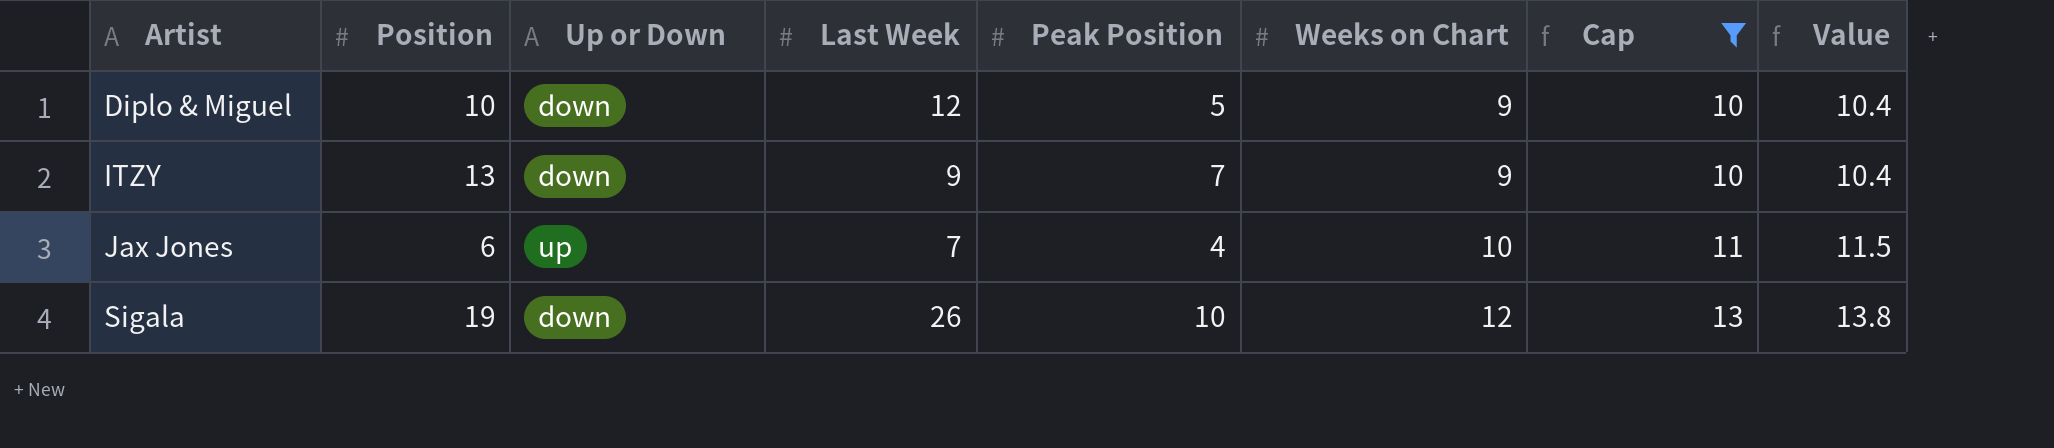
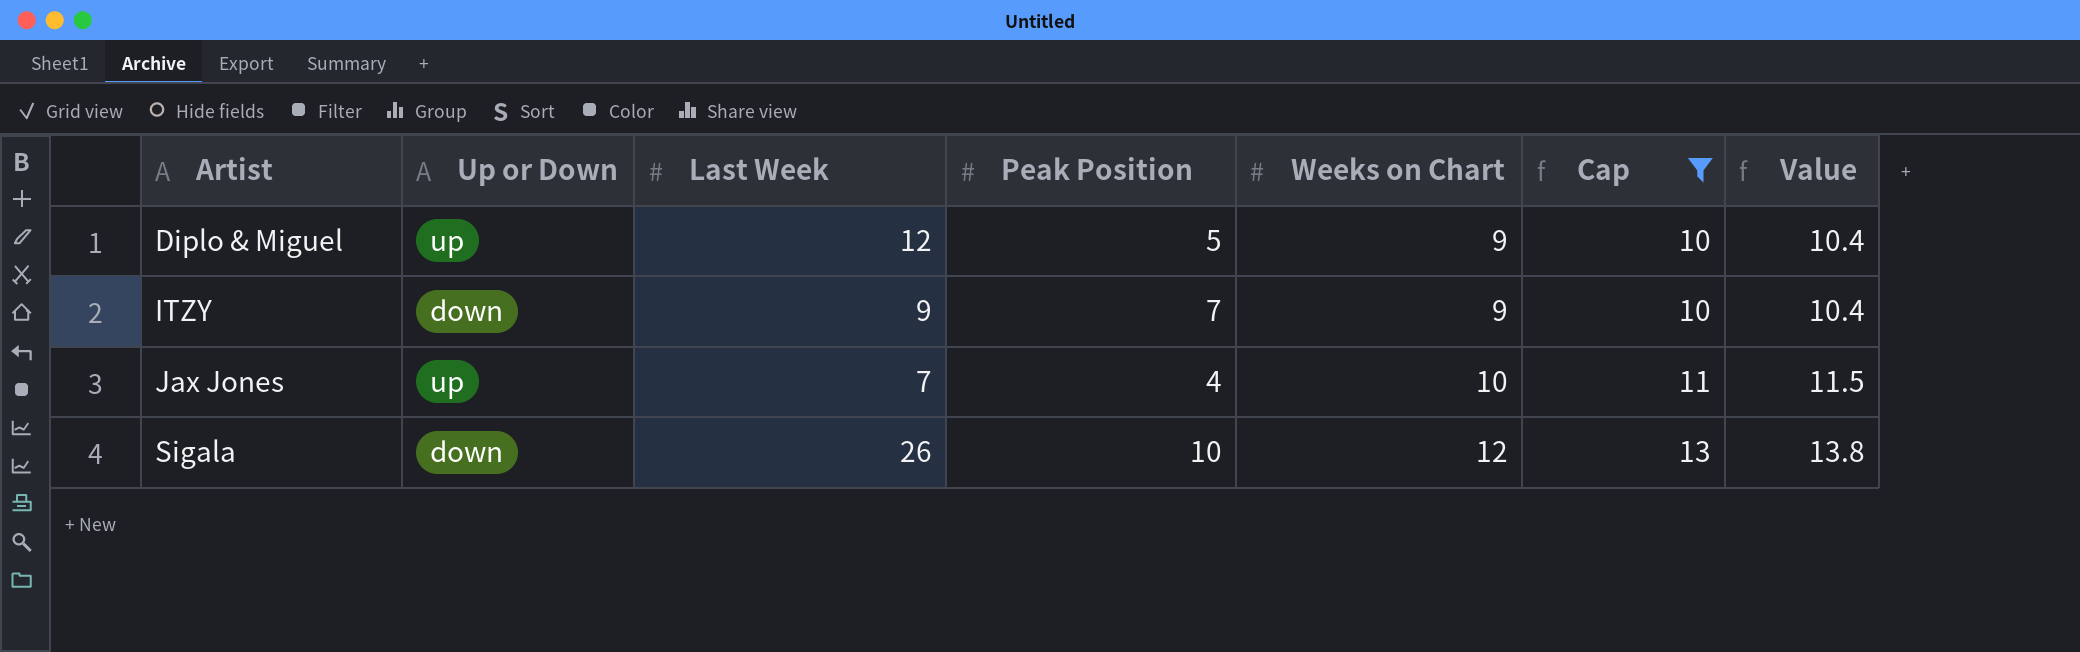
column Position | position: 2 -> none
Diplo & Miguel | Up or Down: down -> up

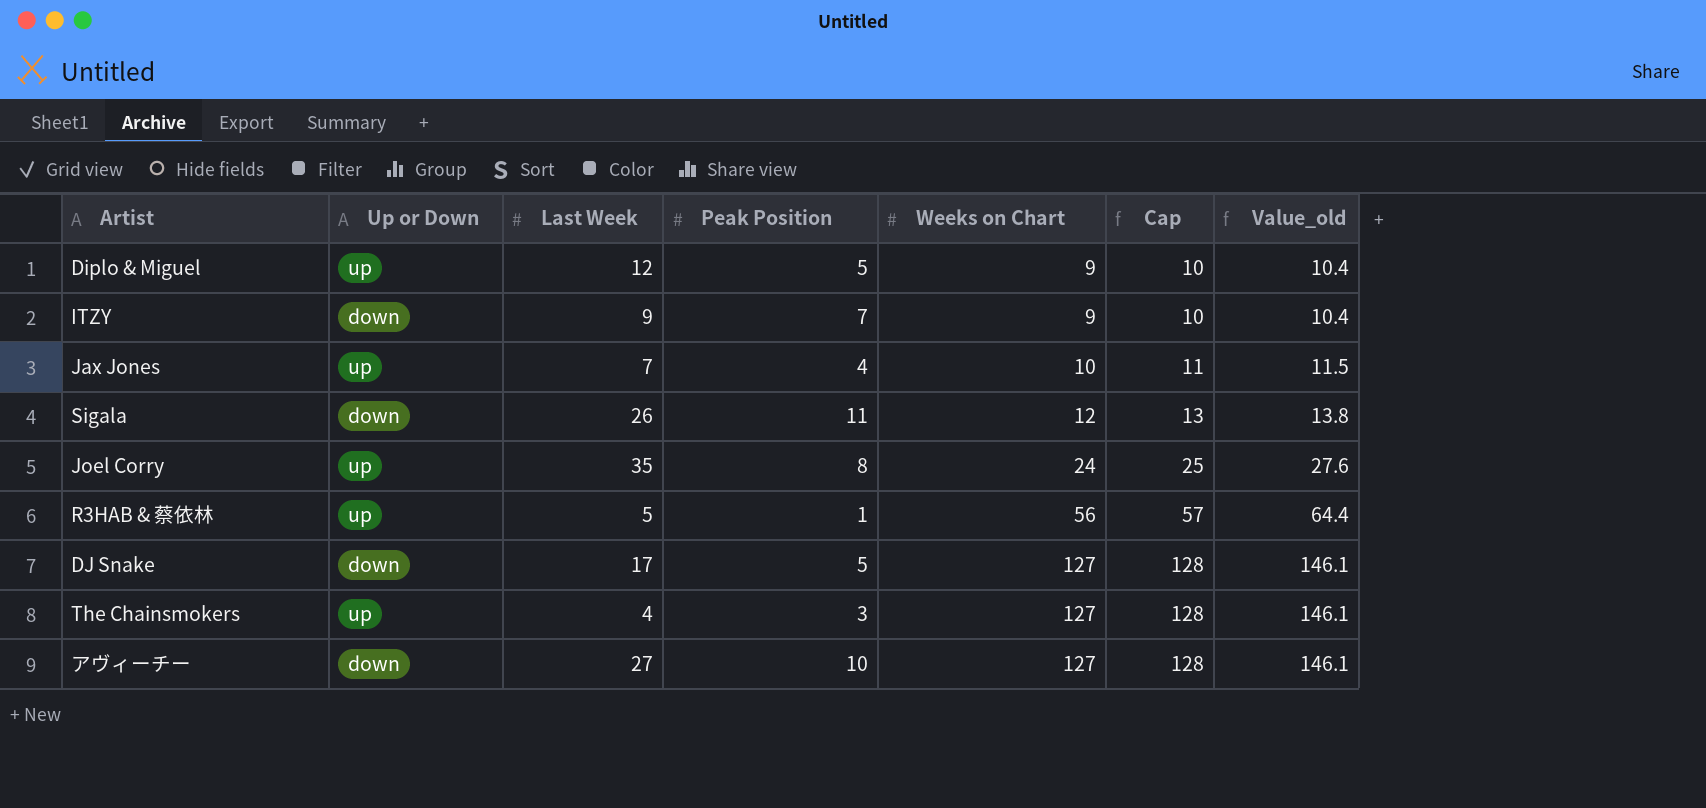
filter: Cap <= 13 -> none
column name: Value -> Value_old
Sigala | Peak Position: 10 -> 11

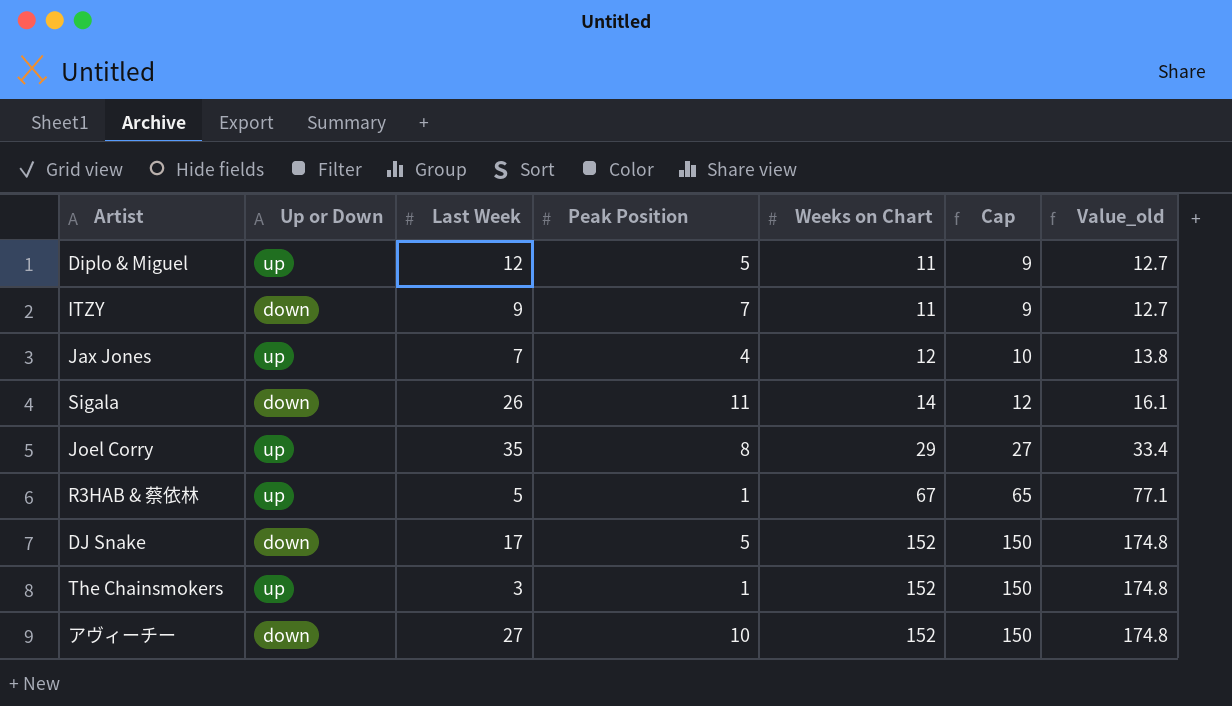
column Cap | formula: [Weeks on Chart] + 1 -> [Weeks on Chart] - 2
Diplo & Miguel | Weeks on Chart: 9 -> 11
Diplo & Miguel | Value_old: 10.4 -> 12.7
ITZY | Weeks on Chart: 9 -> 11
ITZY | Value_old: 10.4 -> 12.7
Jax Jones | Weeks on Chart: 10 -> 12
Jax Jones | Value_old: 11.5 -> 13.8
Sigala | Weeks on Chart: 12 -> 14
Sigala | Value_old: 13.8 -> 16.1
Joel Corry | Weeks on Chart: 24 -> 29
Joel Corry | Value_old: 27.6 -> 33.4
R3HAB & 蔡依林 | Weeks on Chart: 56 -> 67
R3HAB & 蔡依林 | Value_old: 64.4 -> 77.1
DJ Snake | Weeks on Chart: 127 -> 152
DJ Snake | Value_old: 146.1 -> 174.8
The Chainsmokers | Last Week: 4 -> 3
The Chainsmokers | Peak Position: 3 -> 1
The Chainsmokers | Weeks on Chart: 127 -> 152
The Chainsmokers | Value_old: 146.1 -> 174.8
アヴィーチー | Weeks on Chart: 127 -> 152
アヴィーチー | Value_old: 146.1 -> 174.8

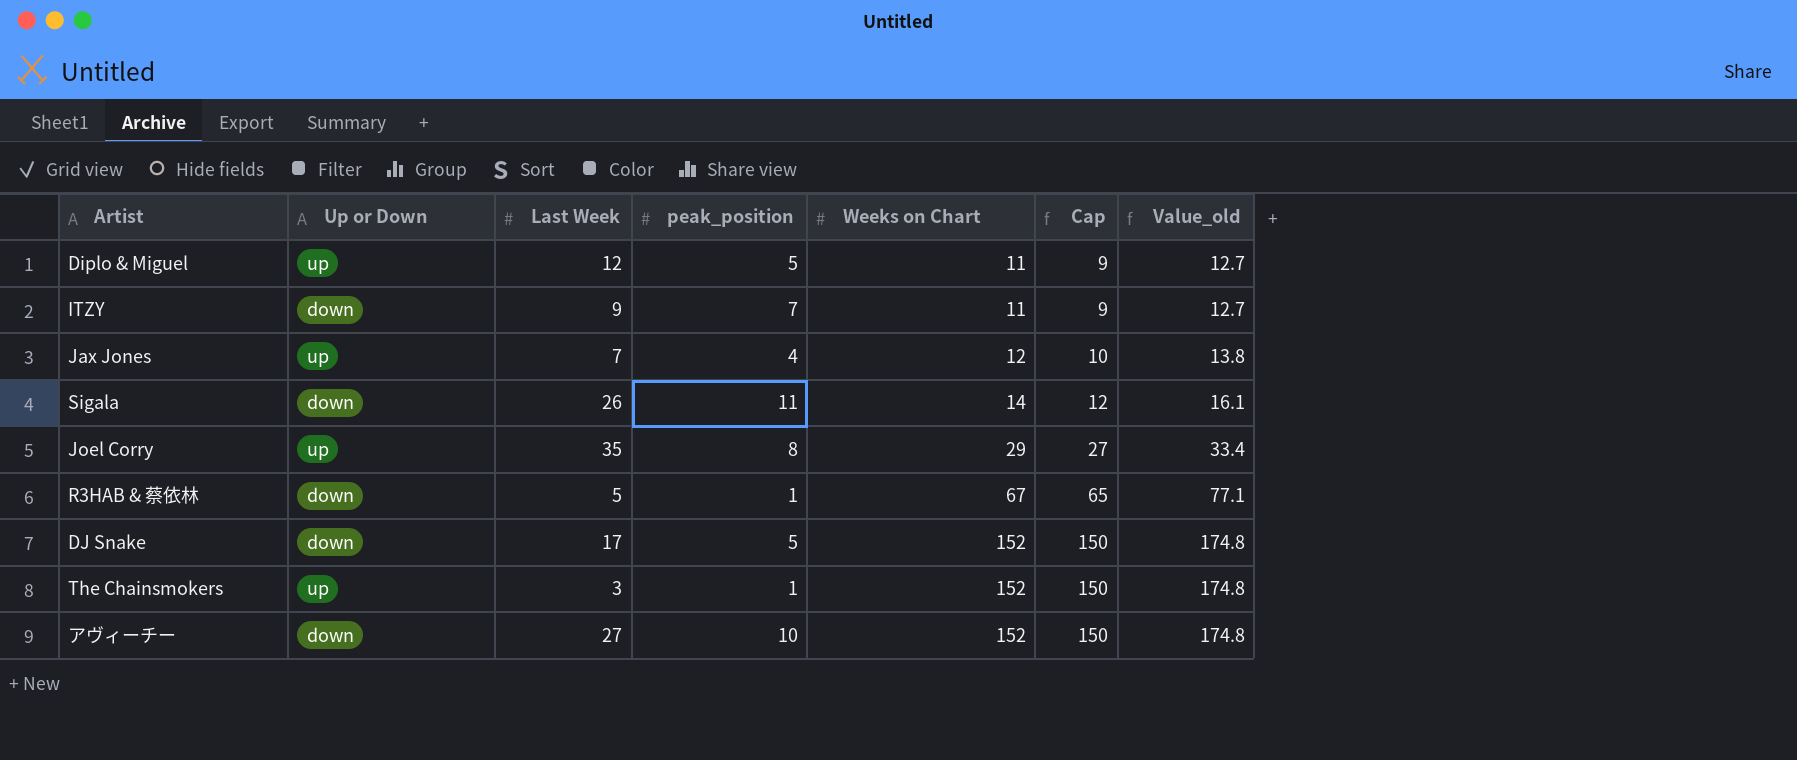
column name: Peak Position -> peak_position
R3HAB & 蔡依林 | Up or Down: up -> down

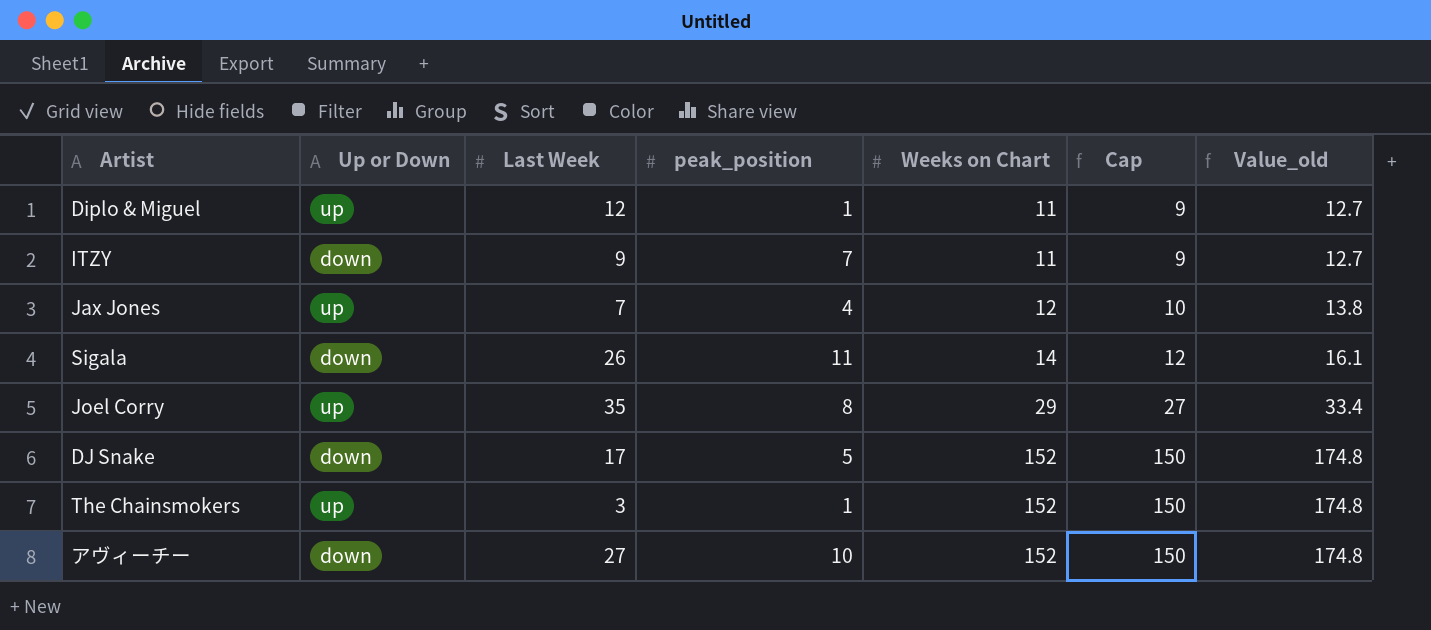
row R3HAB & 蔡依林: down | 5 | 1 | 67 | 65 | 77.1 -> none
Diplo & Miguel | peak_position: 5 -> 1

